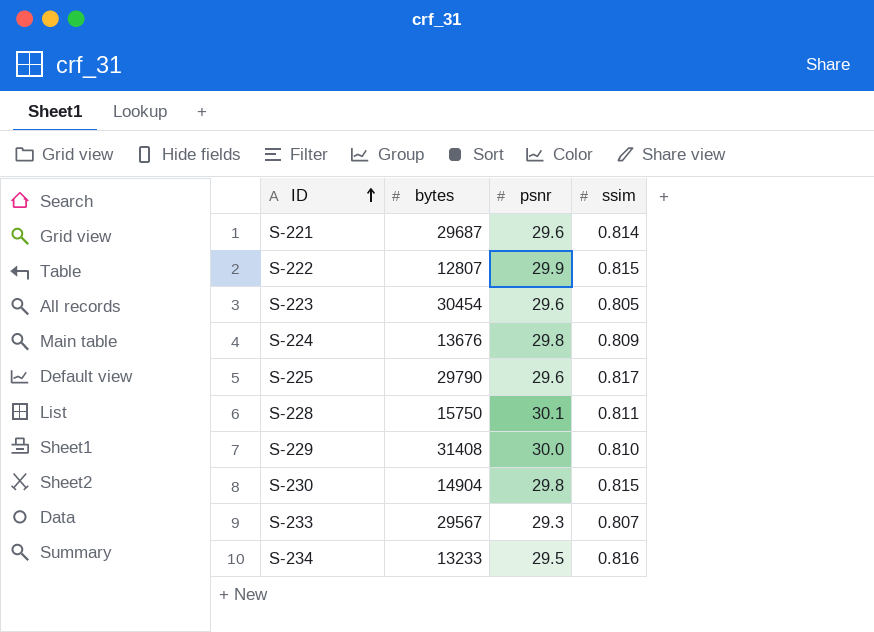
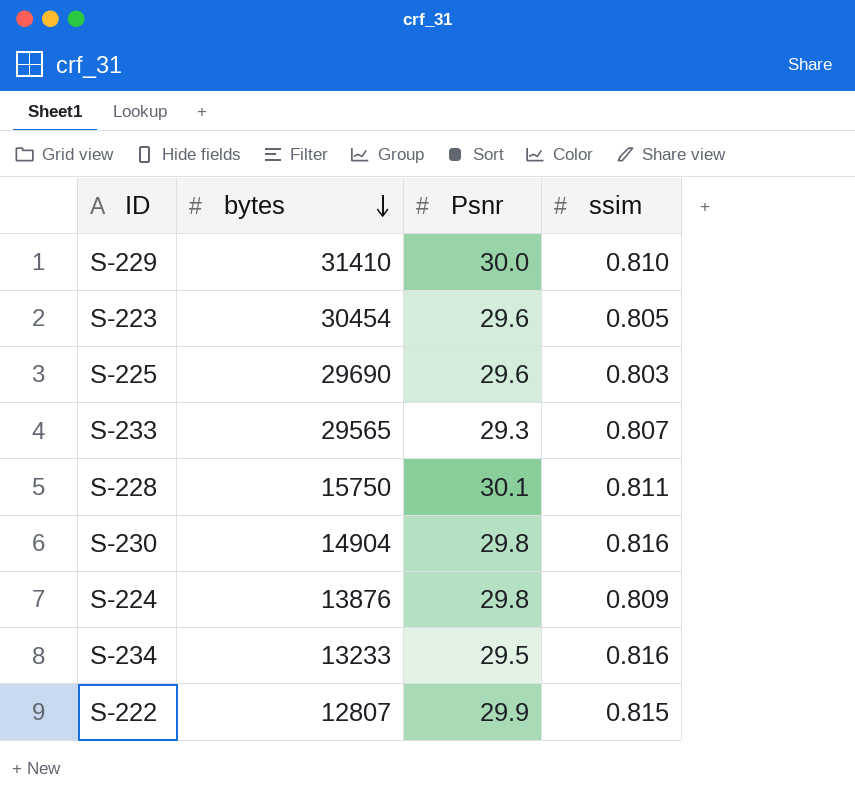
row order: ID ascending -> bytes descending
column name: psnr -> Psnr
row S-221: 29687 | 29.6 | 0.814 -> none
S-229 | bytes: 31408 -> 31410
S-225 | bytes: 29790 -> 29690
S-225 | ssim: 0.817 -> 0.803
S-233 | bytes: 29567 -> 29565
S-230 | ssim: 0.815 -> 0.816
S-224 | bytes: 13676 -> 13876

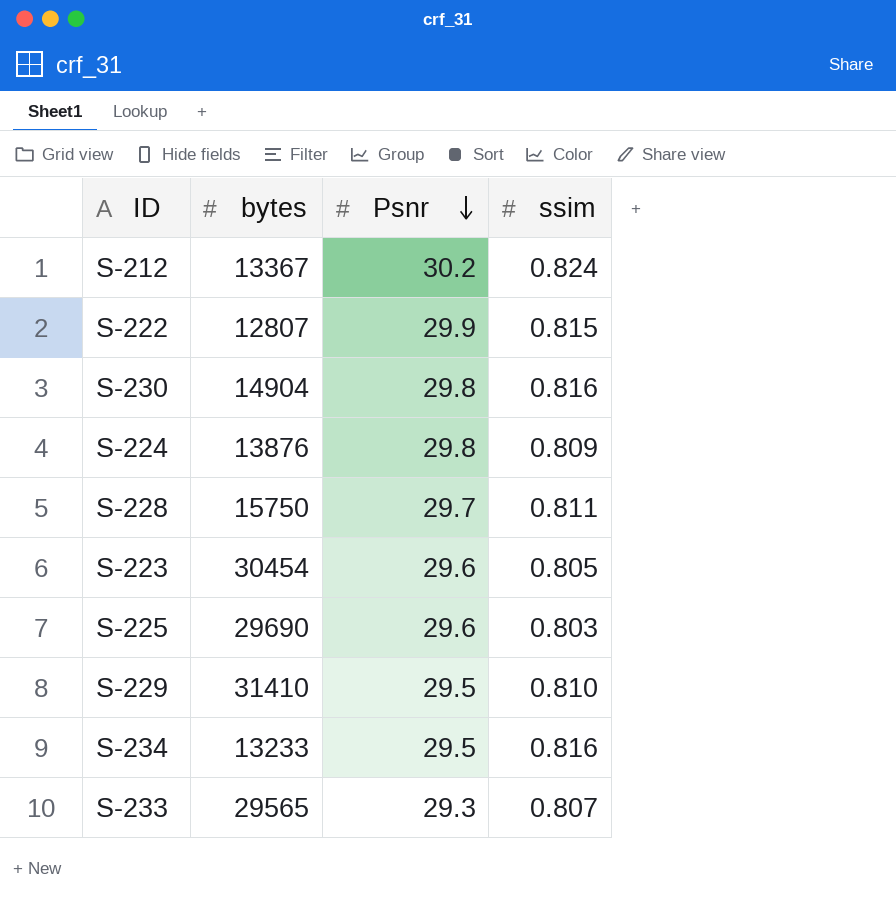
row order: bytes descending -> Psnr descending
row S-212: none -> 13367 | 30.2 | 0.824
S-228 | Psnr: 30.1 -> 29.7
S-229 | Psnr: 30.0 -> 29.5

